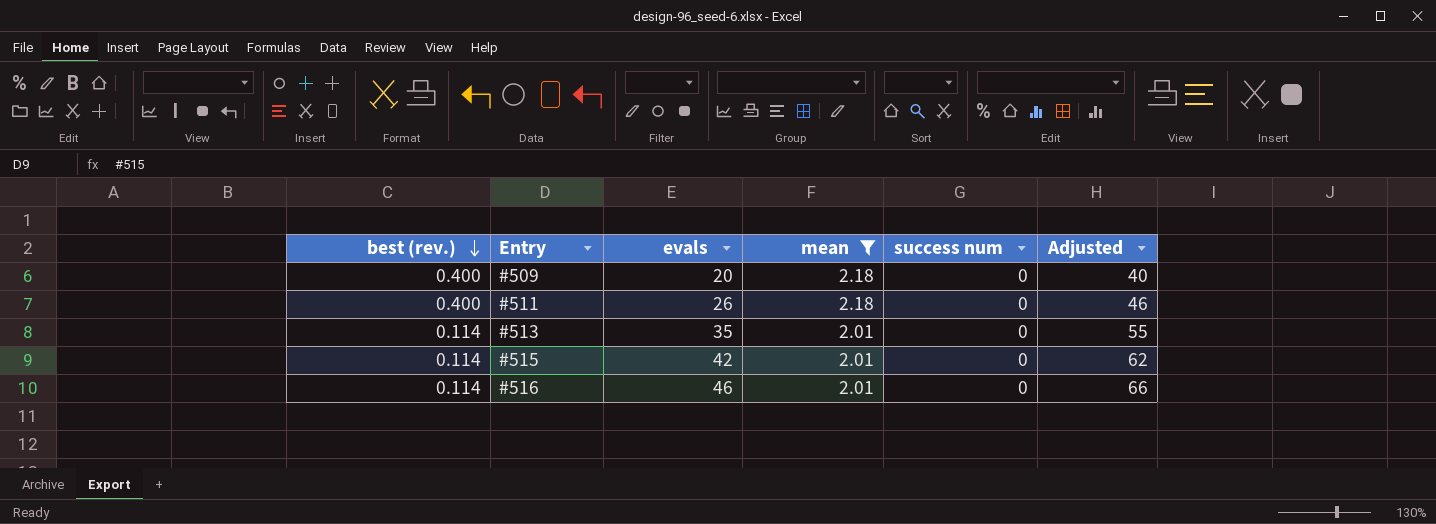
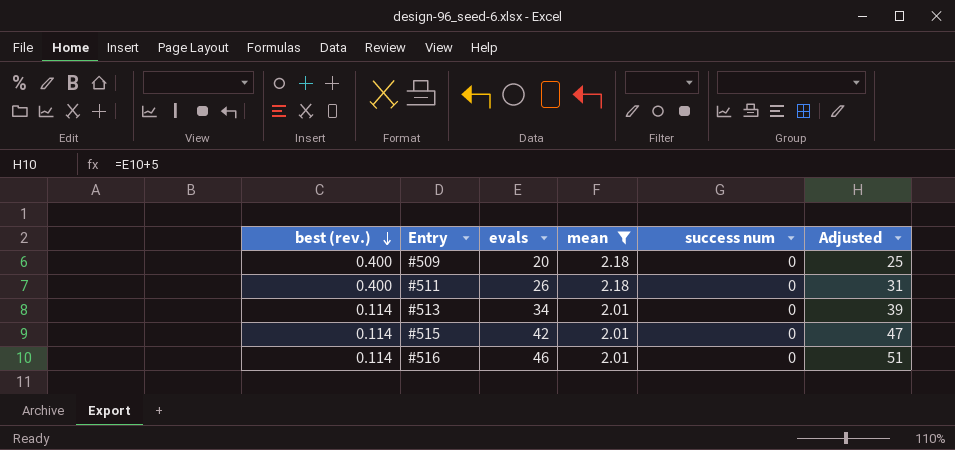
column Adjusted | formula: [evals] + 20 -> [evals] + 5
#513 | evals: 35 -> 34

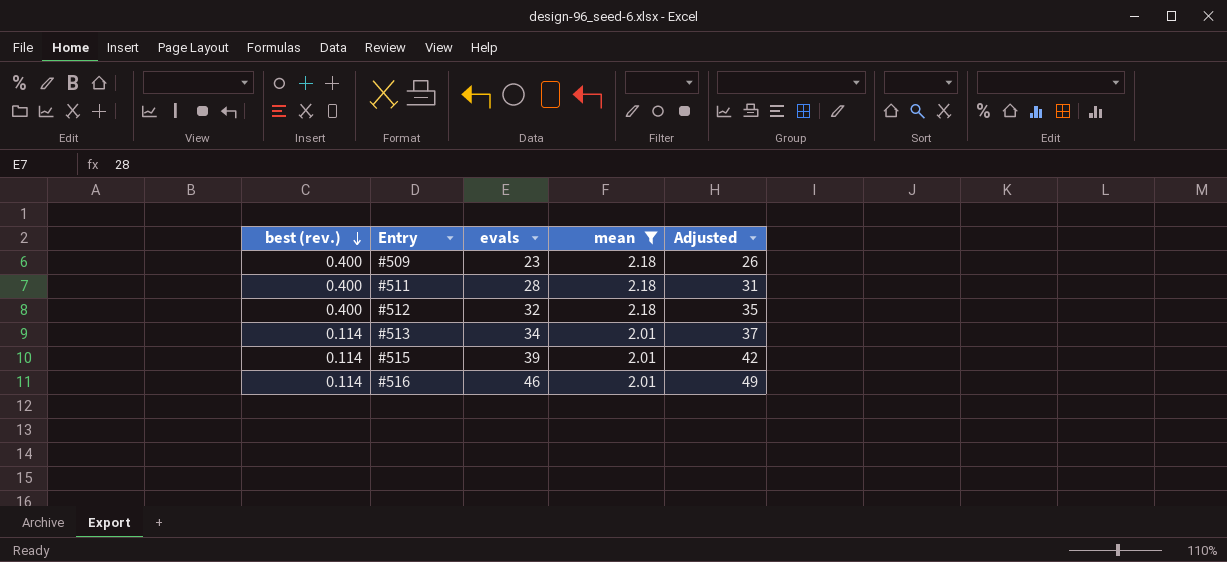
column success num | position: 5 -> none
column Adjusted | formula: [evals] + 5 -> [evals] + 3
#509 | evals: 20 -> 23
#511 | evals: 26 -> 28
row #512: none -> 0.400 | 32 | 2.18 | 35
#515 | evals: 42 -> 39

